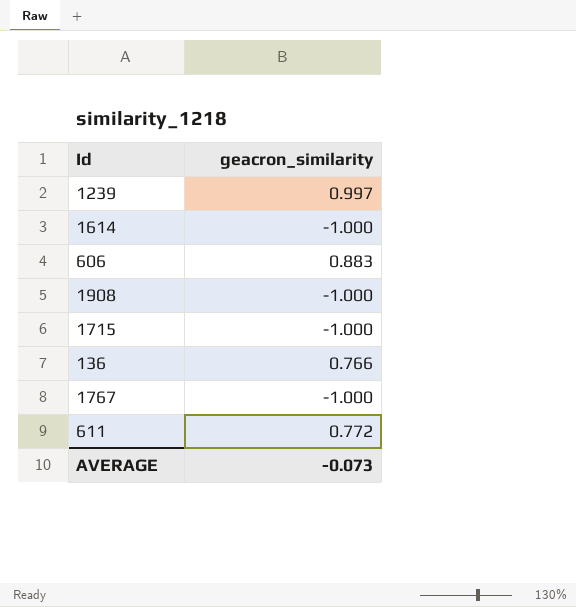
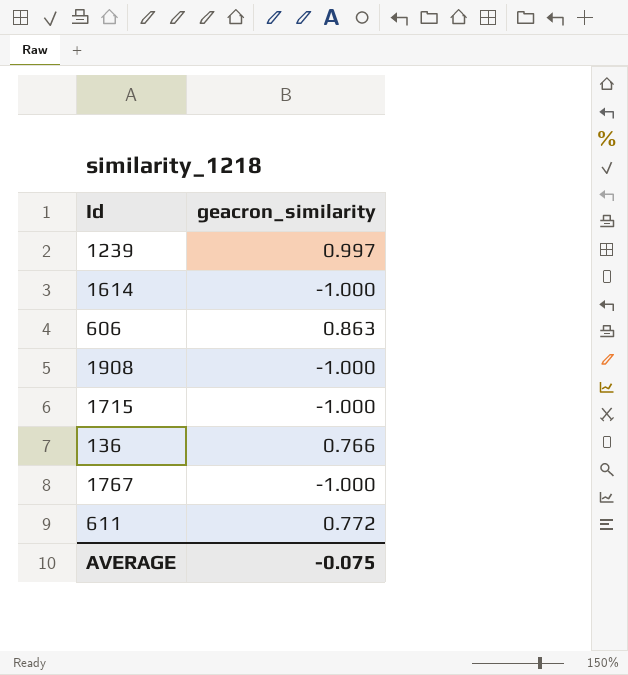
606 | geacron_similarity: 0.883 -> 0.863
AVERAGE | geacron_similarity: -0.073 -> -0.075

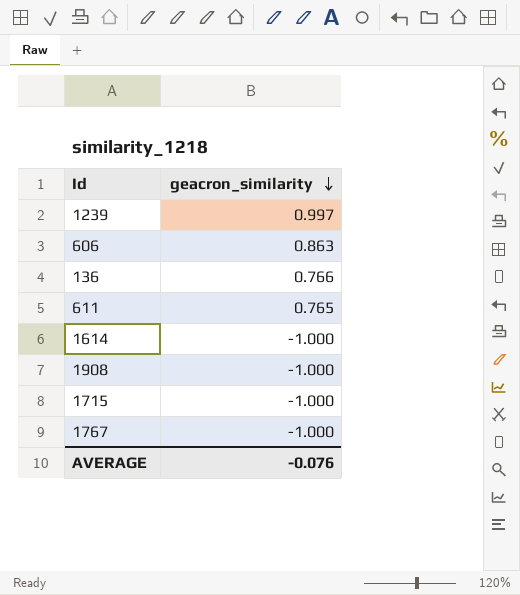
row order: none -> geacron_similarity descending
611 | geacron_similarity: 0.772 -> 0.765
AVERAGE | geacron_similarity: -0.075 -> -0.076

